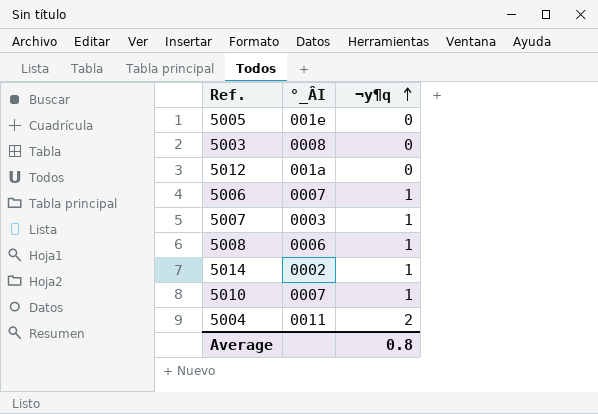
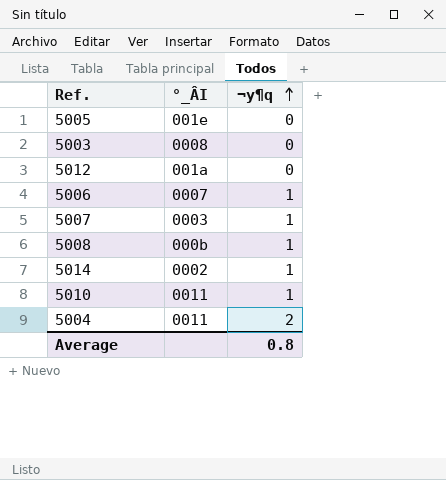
5008 | °_ÂI: 0006 -> 000b
5010 | °_ÂI: 0007 -> 0011

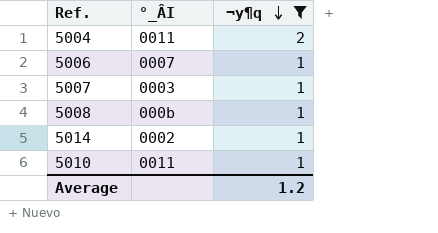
filter: none -> ¬y¶q != 0
row order: ¬y¶q ascending -> ¬y¶q descending
Average | ¬y¶q: 0.8 -> 1.2

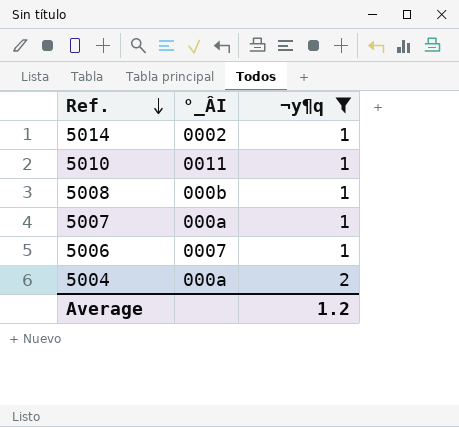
row order: ¬y¶q descending -> Ref. descending
5007 | °_ÂI: 0003 -> 000a
5004 | °_ÂI: 0011 -> 000a

